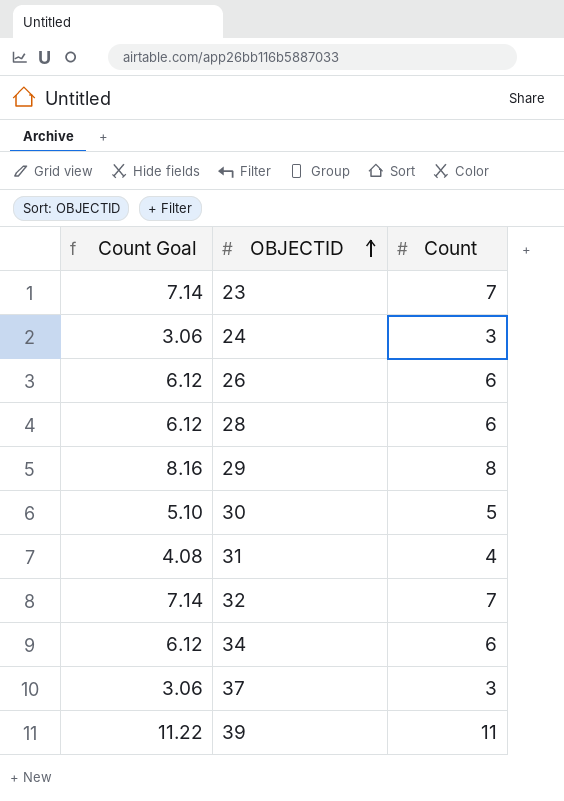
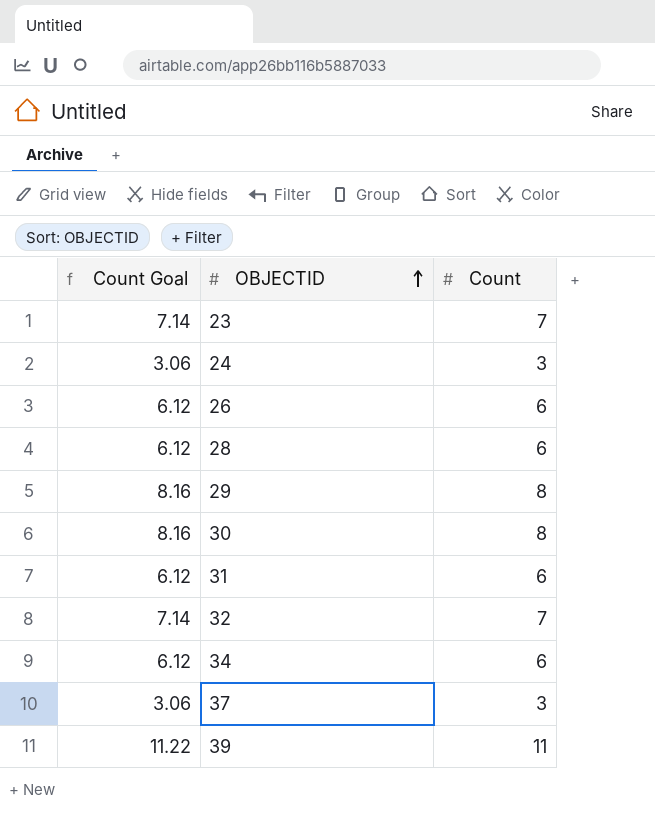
30 | Count Goal: 5.10 -> 8.16
30 | Count: 5 -> 8
31 | Count Goal: 4.08 -> 6.12
31 | Count: 4 -> 6

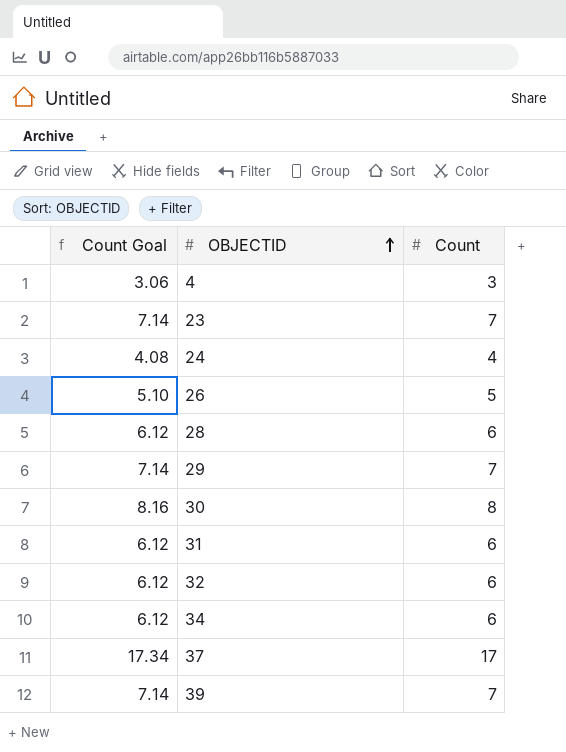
row 4: none -> 3.06 | 3
24 | Count Goal: 3.06 -> 4.08
24 | Count: 3 -> 4
26 | Count Goal: 6.12 -> 5.10
26 | Count: 6 -> 5
29 | Count Goal: 8.16 -> 7.14
29 | Count: 8 -> 7
32 | Count Goal: 7.14 -> 6.12
32 | Count: 7 -> 6
37 | Count Goal: 3.06 -> 17.34
37 | Count: 3 -> 17
39 | Count Goal: 11.22 -> 7.14
39 | Count: 11 -> 7

